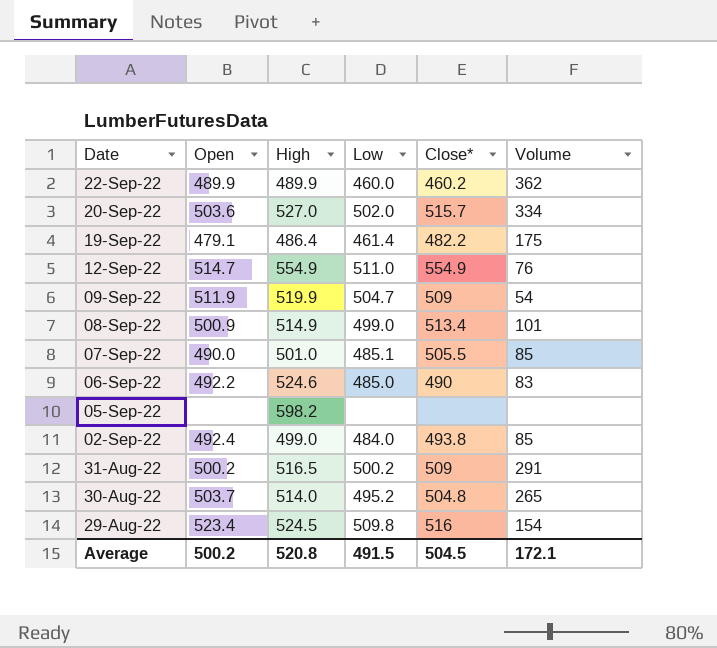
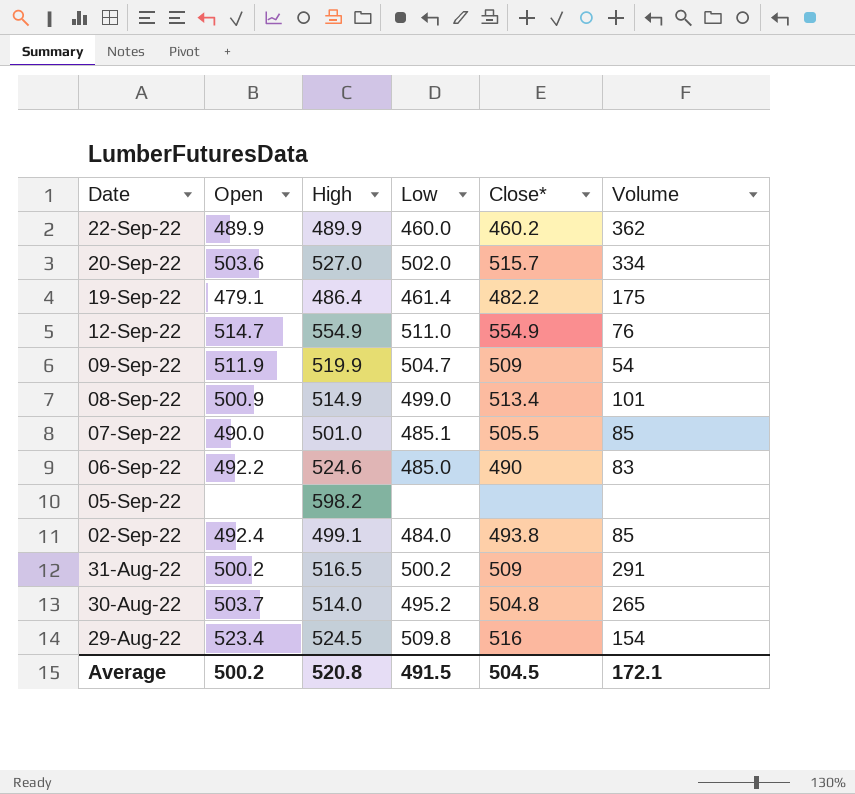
02-Sep-22 | High: 499.0 -> 499.1

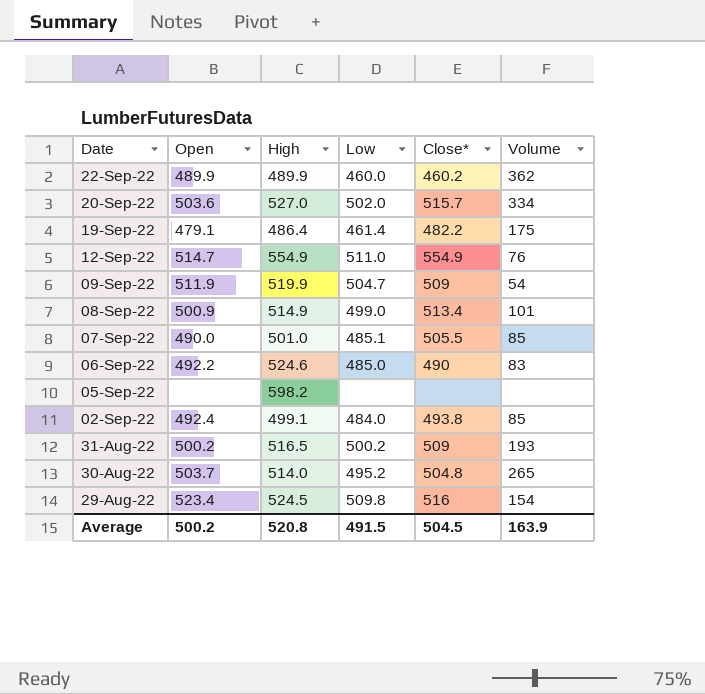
31-Aug-22 | Volume: 291 -> 193
Average | Volume: 172.1 -> 163.9

